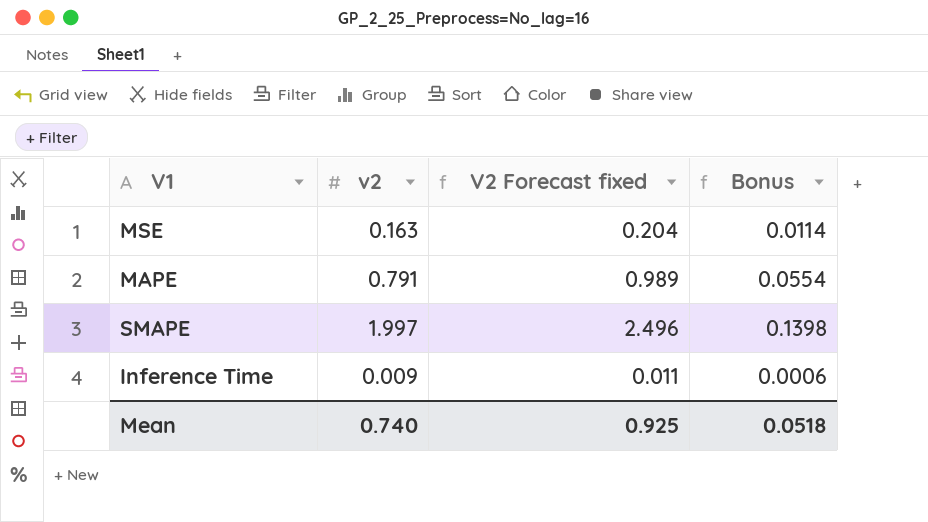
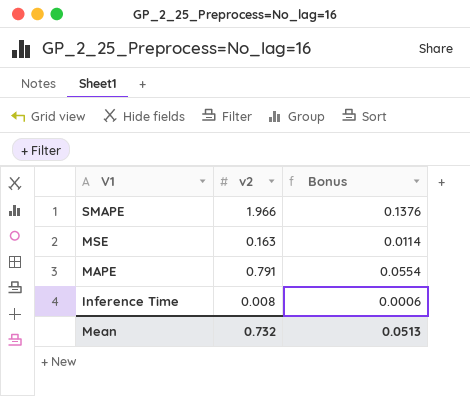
row order: none -> V1 descending
column V2 Forecast fixed | formula: [v2] * 1.25 -> none
SMAPE | v2: 1.997 -> 1.966
SMAPE | Bonus: 0.1398 -> 0.1376
Inference Time | v2: 0.009 -> 0.008
Mean | v2: 0.740 -> 0.732
Mean | Bonus: 0.0518 -> 0.0513

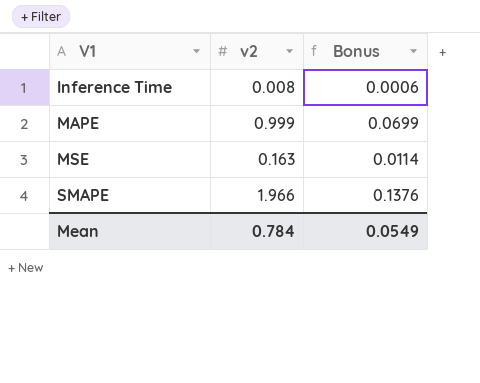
row order: V1 descending -> V1 ascending
MAPE | v2: 0.791 -> 0.999
MAPE | Bonus: 0.0554 -> 0.0699
Mean | v2: 0.732 -> 0.784
Mean | Bonus: 0.0513 -> 0.0549

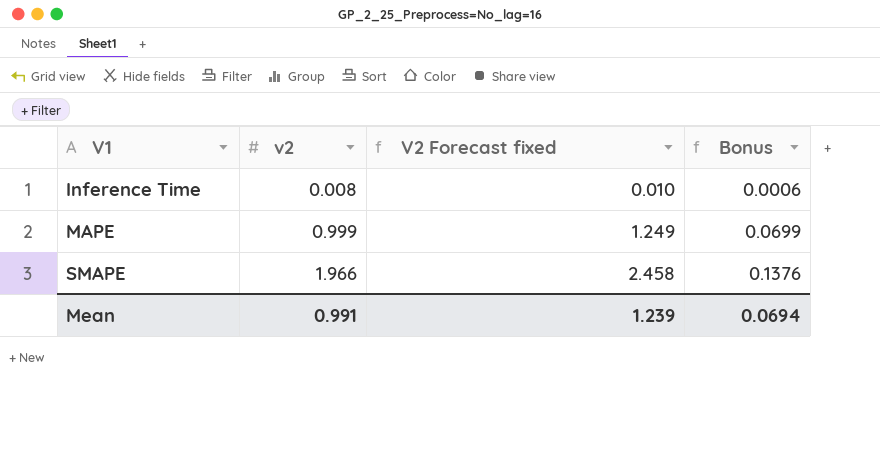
column V2 Forecast fixed | formula: none -> [v2] * 1.25
row MSE: 0.163 | 0.0114 -> none
Mean | v2: 0.784 -> 0.991
Mean | Bonus: 0.0549 -> 0.0694

